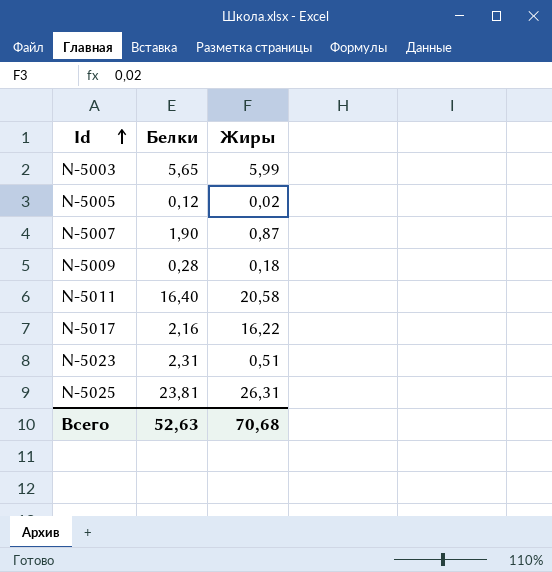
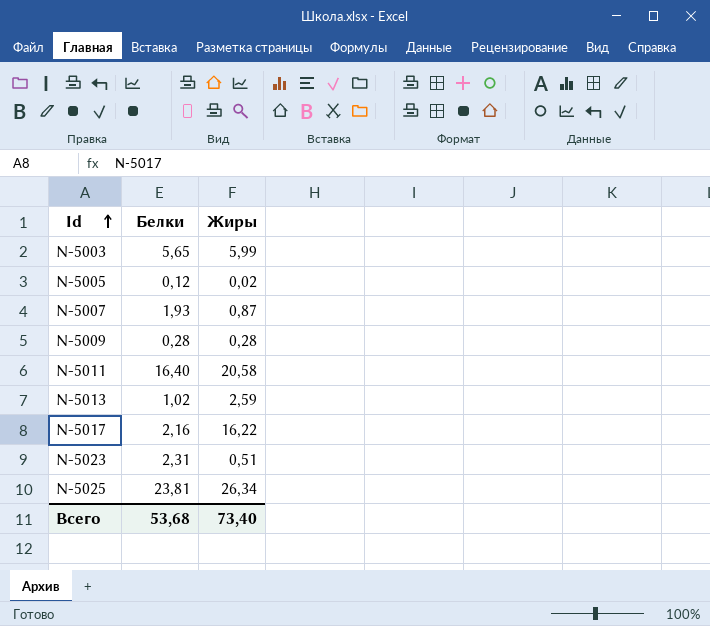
N-5007 | Белки: 1,90 -> 1,93
N-5009 | Жиры: 0,18 -> 0,28
row N-5013: none -> 1,02 | 2,59
N-5025 | Жиры: 26,31 -> 26,34
Всего | Белки: 52,63 -> 53,68
Всего | Жиры: 70,68 -> 73,40

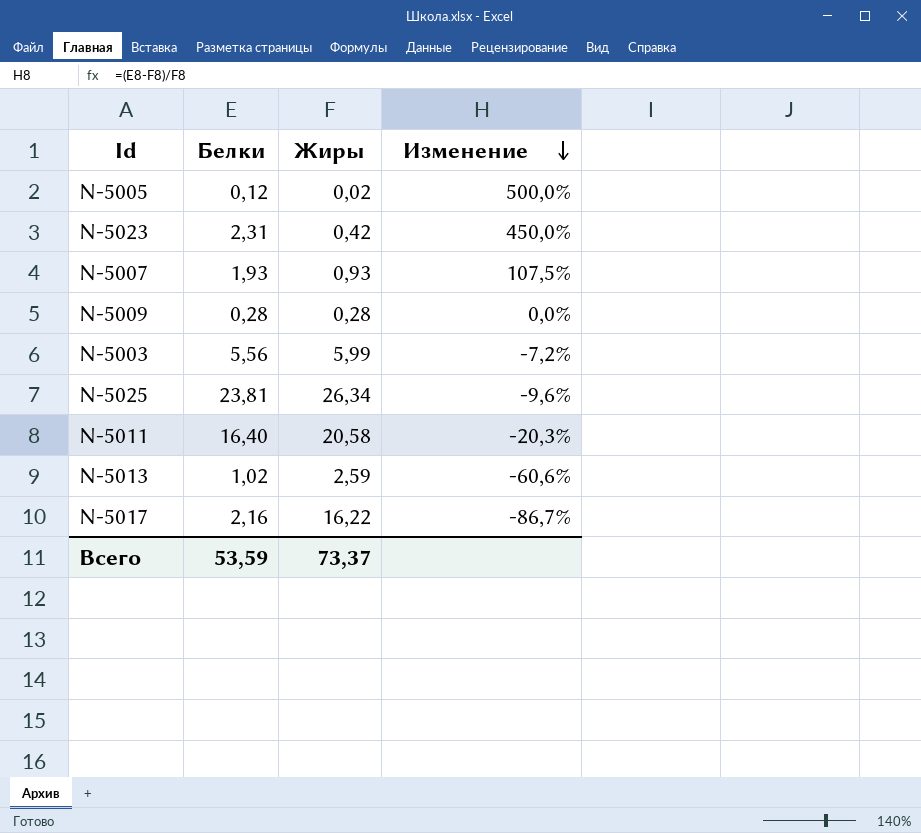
row order: Id ascending -> Изменение descending
column Изменение | formula: none -> ([Белки] - [Жиры]) / [Жиры]
N-5023 | Жиры: 0,51 -> 0,42
N-5007 | Жиры: 0,87 -> 0,93
N-5003 | Белки: 5,65 -> 5,56
Всего | Белки: 53,68 -> 53,59
Всего | Жиры: 73,40 -> 73,37

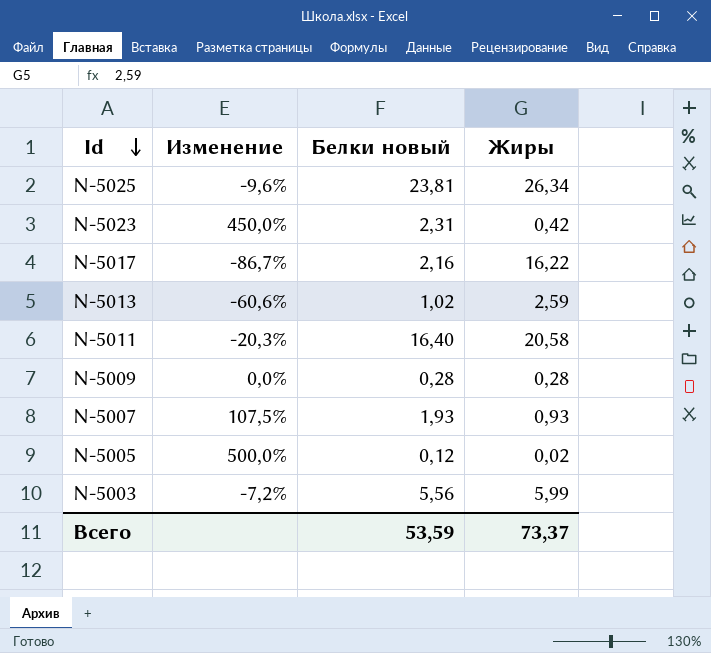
row order: Изменение descending -> Id descending
column Изменение | position: 4 -> 2
column name: Белки -> Белки новый

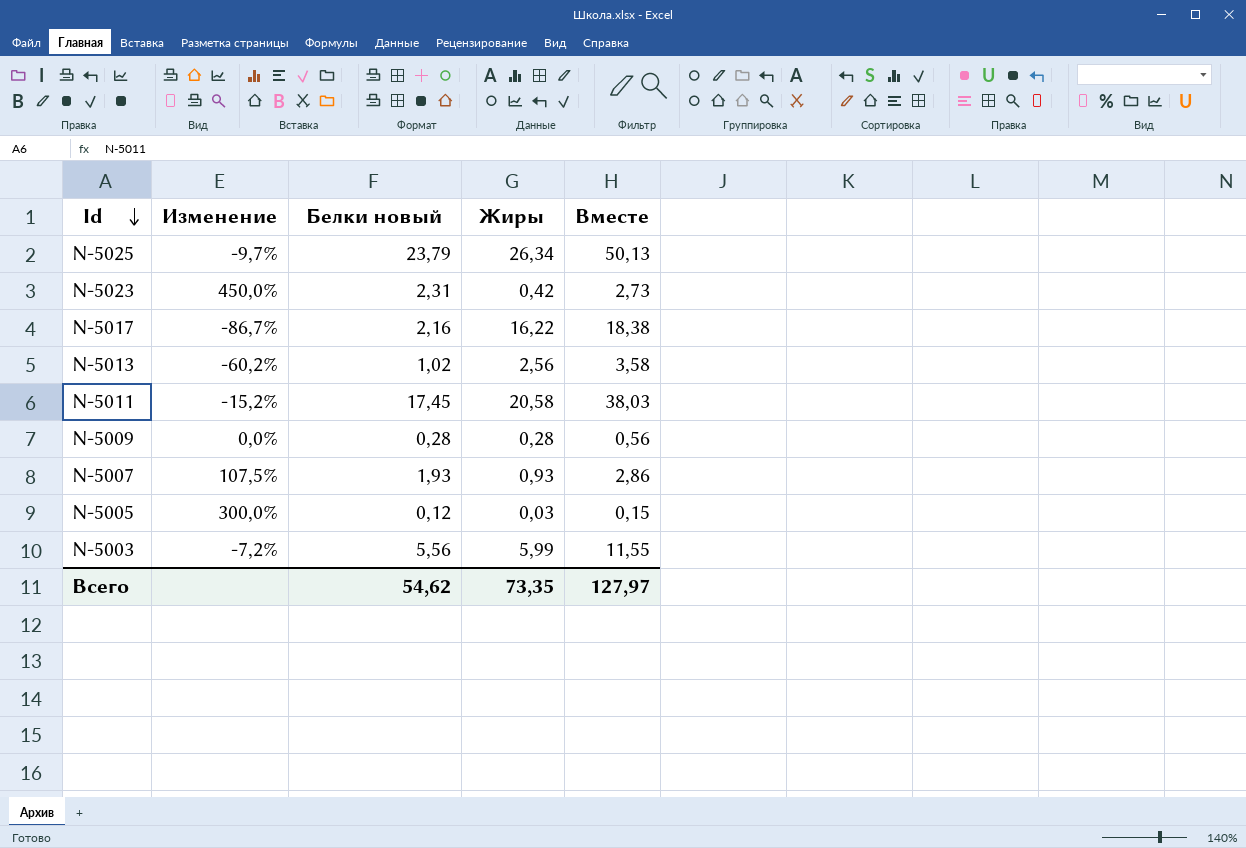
column Вместе | formula: none -> [Белки новый] + [Жиры]
N-5025 | Изменение: -9,6% -> -9,7%
N-5025 | Белки новый: 23,81 -> 23,79
N-5013 | Изменение: -60,6% -> -60,2%
N-5013 | Жиры: 2,59 -> 2,56
N-5011 | Изменение: -20,3% -> -15,2%
N-5011 | Белки новый: 16,40 -> 17,45
N-5005 | Изменение: 500,0% -> 300,0%
N-5005 | Жиры: 0,02 -> 0,03
Всего | Белки новый: 53,59 -> 54,62
Всего | Жиры: 73,37 -> 73,35

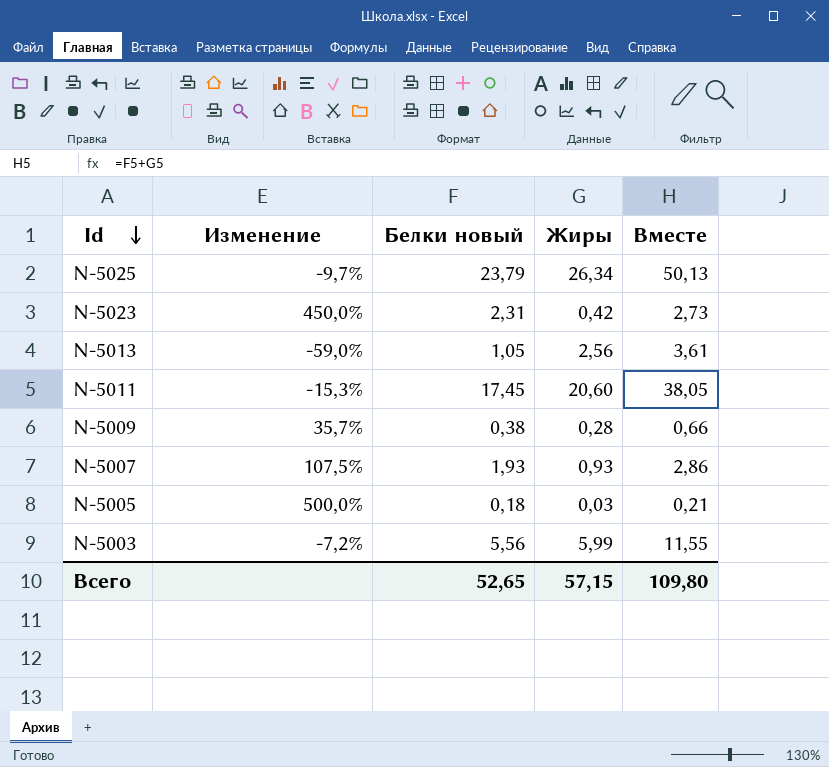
row N-5017: -86,7% | 2,16 | 16,22 | 18,38 -> none
N-5013 | Изменение: -60,2% -> -59,0%
N-5013 | Белки новый: 1,02 -> 1,05
N-5013 | Вместе: 3,58 -> 3,61
N-5011 | Изменение: -15,2% -> -15,3%
N-5011 | Жиры: 20,58 -> 20,60
N-5011 | Вместе: 38,03 -> 38,05
N-5009 | Изменение: 0,0% -> 35,7%
N-5009 | Белки новый: 0,28 -> 0,38
N-5009 | Вместе: 0,56 -> 0,66
N-5005 | Изменение: 300,0% -> 500,0%
N-5005 | Белки новый: 0,12 -> 0,18
N-5005 | Вместе: 0,15 -> 0,21
Всего | Белки новый: 54,62 -> 52,65
Всего | Жиры: 73,35 -> 57,15
Всего | Вместе: 127,97 -> 109,80

